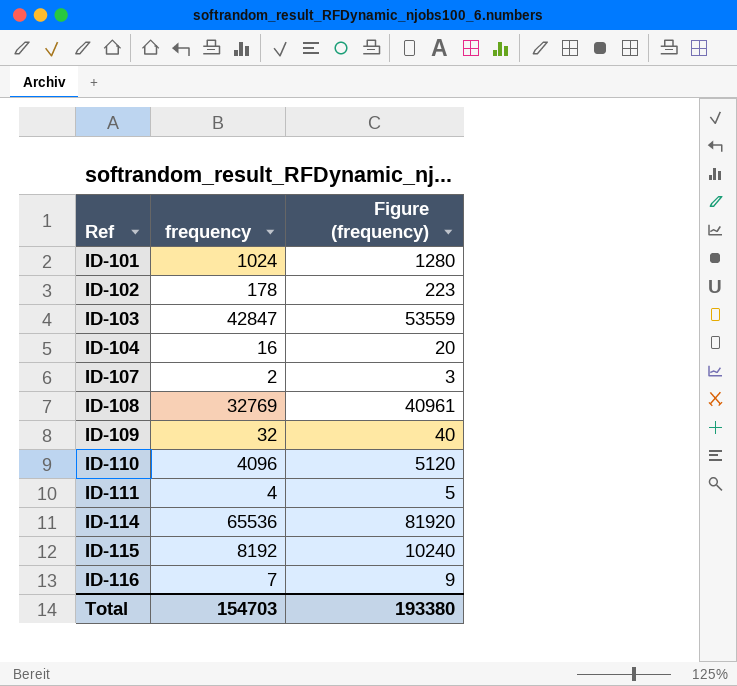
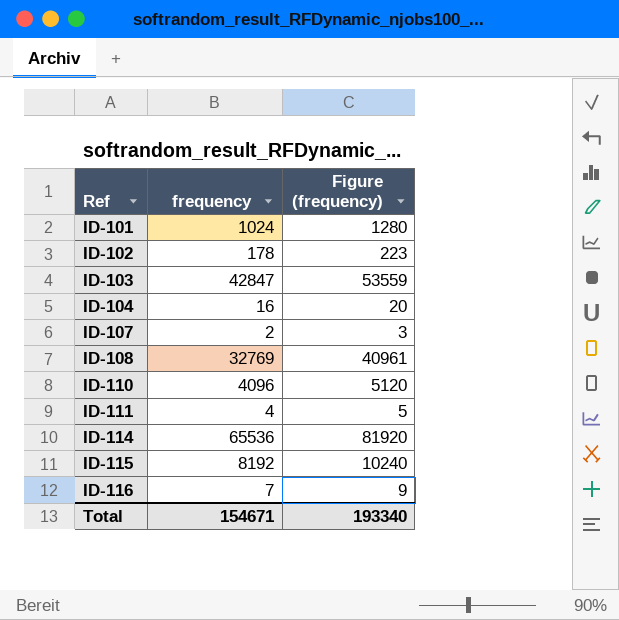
row ID-109: 32 | 40 -> none
Total | frequency: 154703 -> 154671
Total | Figure (frequency): 193380 -> 193340

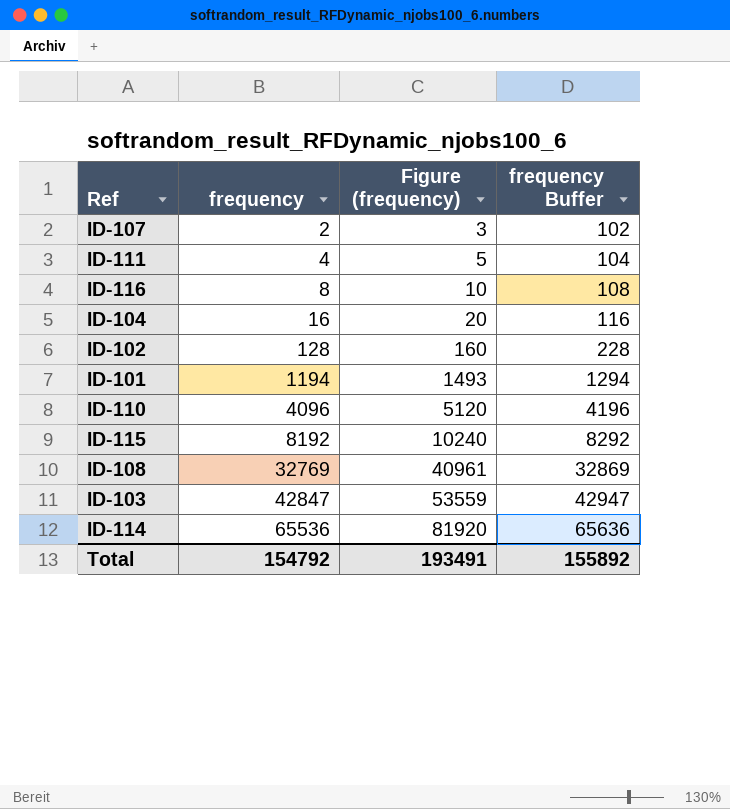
row order: Ref ascending -> frequency ascending
column frequency Buffer | formula: none -> [frequency] + 100
ID-116 | frequency: 7 -> 8
ID-116 | Figure (frequency): 9 -> 10
ID-102 | frequency: 178 -> 128
ID-102 | Figure (frequency): 223 -> 160
ID-101 | frequency: 1024 -> 1194
ID-101 | Figure (frequency): 1280 -> 1493
Total | frequency: 154671 -> 154792
Total | Figure (frequency): 193340 -> 193491

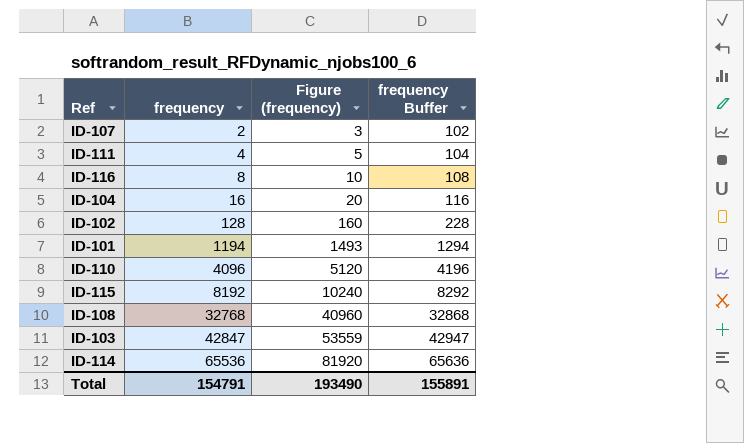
ID-108 | frequency: 32769 -> 32768
ID-108 | Figure (frequency): 40961 -> 40960
ID-108 | frequency Buffer: 32869 -> 32868
Total | frequency: 154792 -> 154791
Total | Figure (frequency): 193491 -> 193490
Total | frequency Buffer: 155892 -> 155891

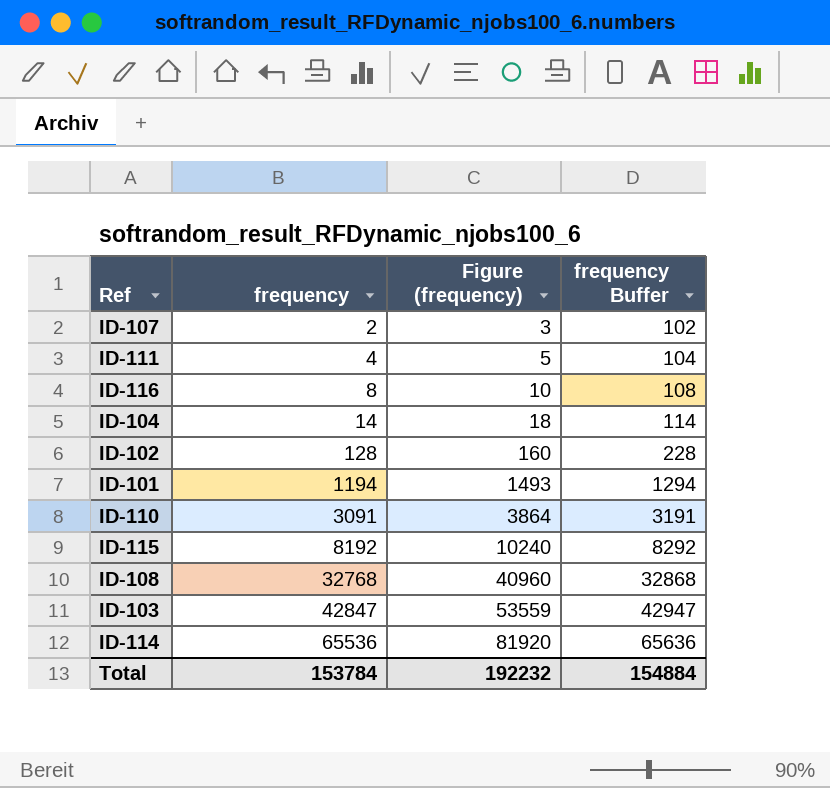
ID-104 | frequency: 16 -> 14
ID-104 | Figure (frequency): 20 -> 18
ID-104 | frequency Buffer: 116 -> 114
ID-110 | frequency: 4096 -> 3091
ID-110 | Figure (frequency): 5120 -> 3864
ID-110 | frequency Buffer: 4196 -> 3191
Total | frequency: 154791 -> 153784
Total | Figure (frequency): 193490 -> 192232
Total | frequency Buffer: 155891 -> 154884

